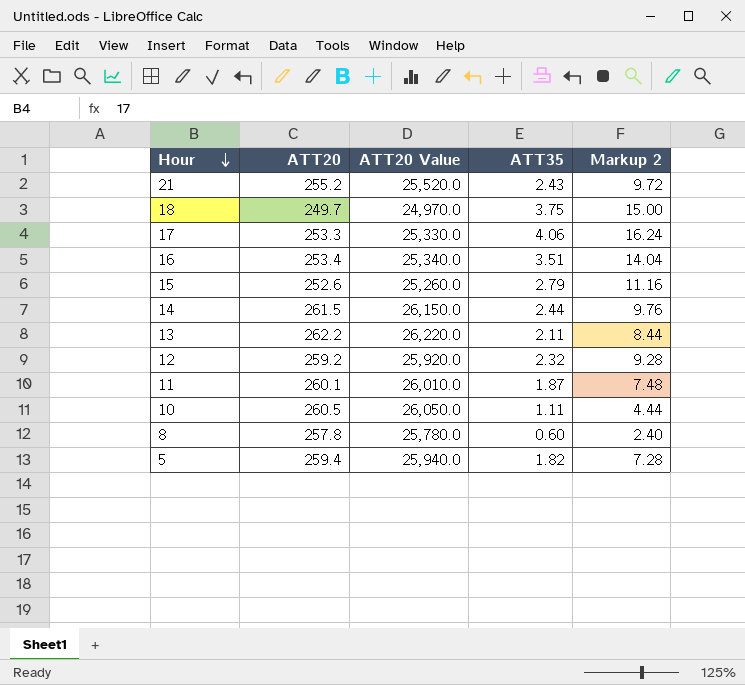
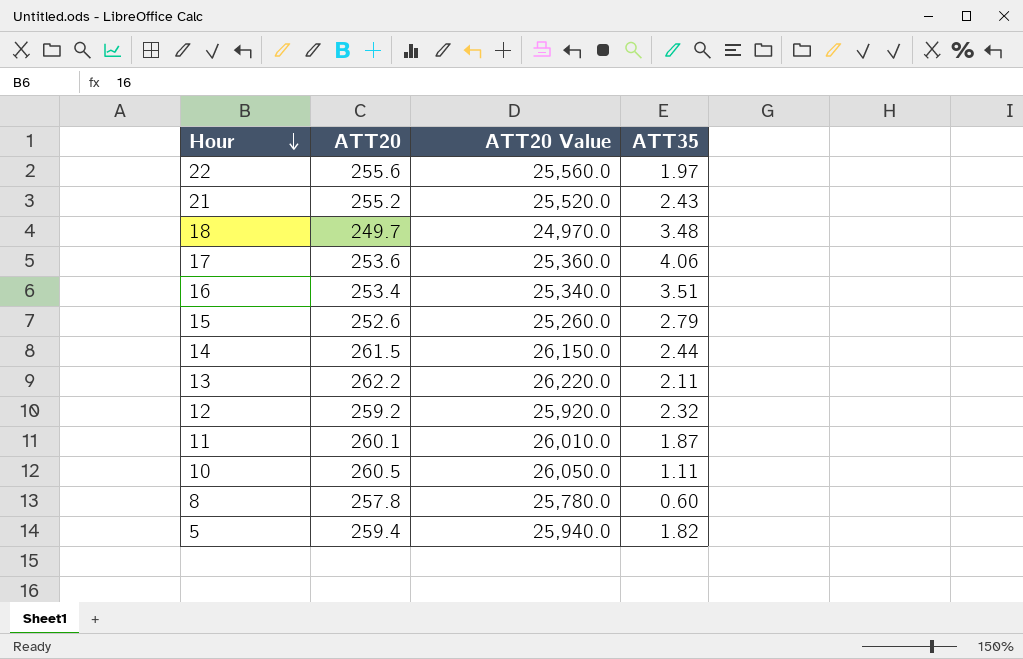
column Markup 2 | formula: [ATT35] * 4 -> none
row 22: none -> 255.6 | 25,560.0 | 1.97
18 | ATT35: 3.75 -> 3.48
17 | ATT20: 253.3 -> 253.6
17 | ATT20 Value: 25,330.0 -> 25,360.0

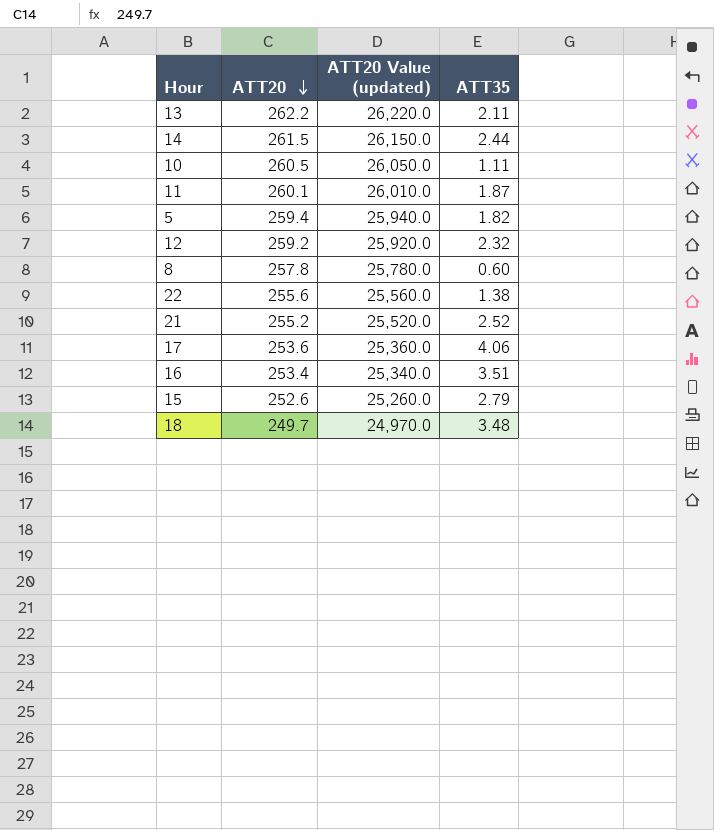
row order: Hour descending -> ATT20 descending
column name: ATT20 Value -> ATT20 Value (updated)
22 | ATT35: 1.97 -> 1.38
21 | ATT35: 2.43 -> 2.52

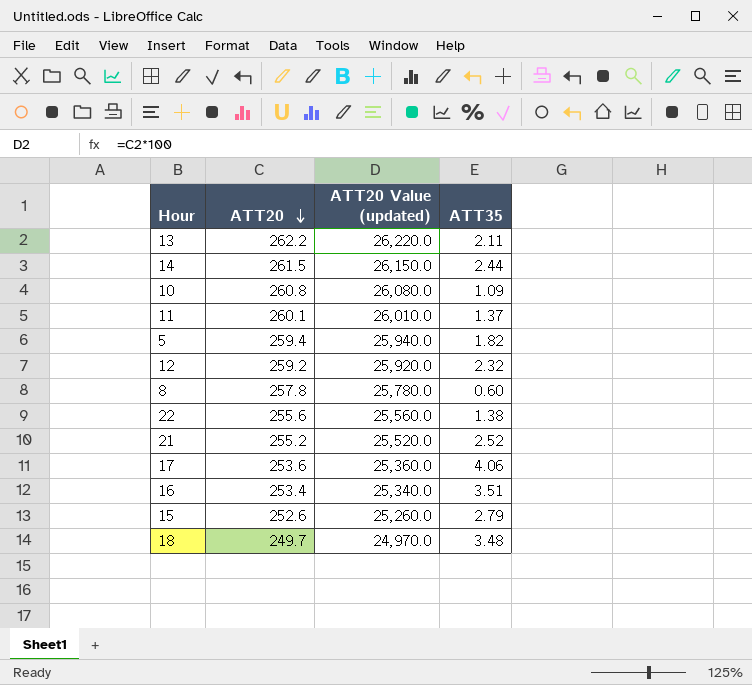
10 | ATT20: 260.5 -> 260.8
10 | ATT20 Value (updated): 26,050.0 -> 26,080.0
10 | ATT35: 1.11 -> 1.09
11 | ATT35: 1.87 -> 1.37

